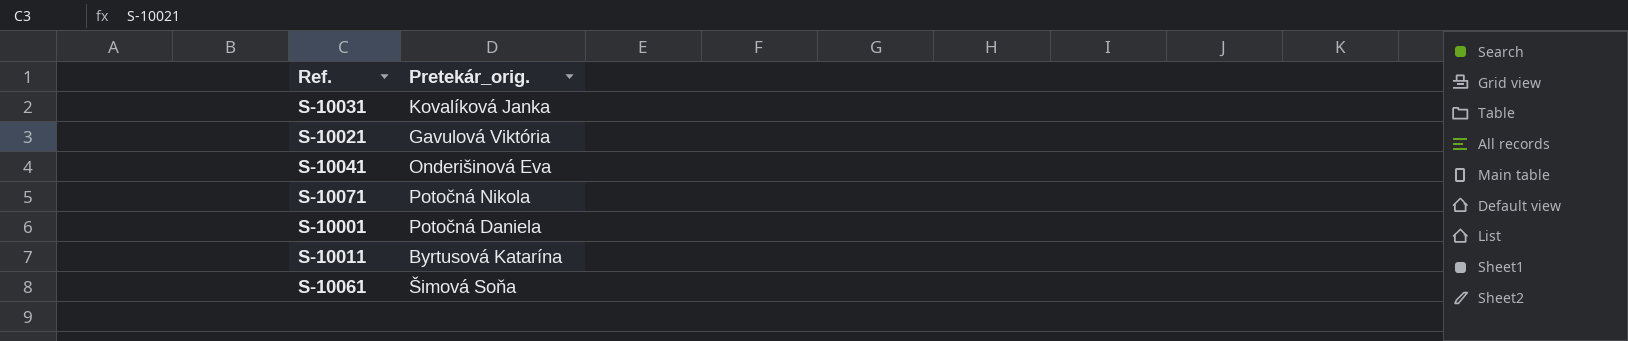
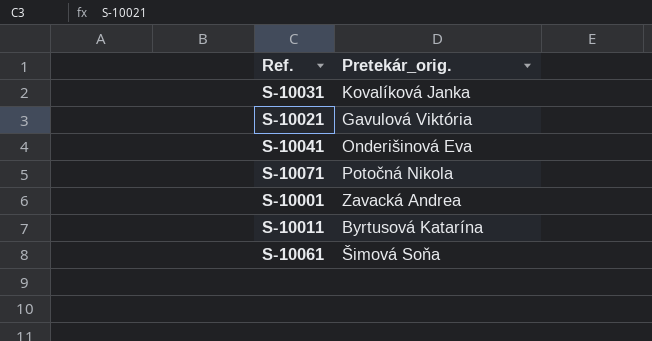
S-10001 | Pretekár_orig.: Potočná Daniela -> Zavacká Andrea

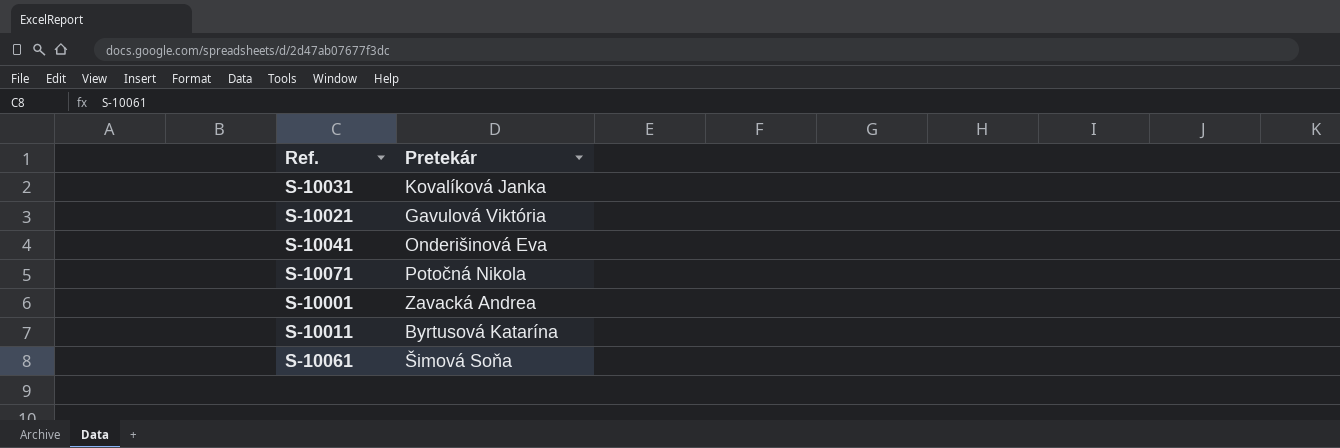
column name: Pretekár_orig. -> Pretekár

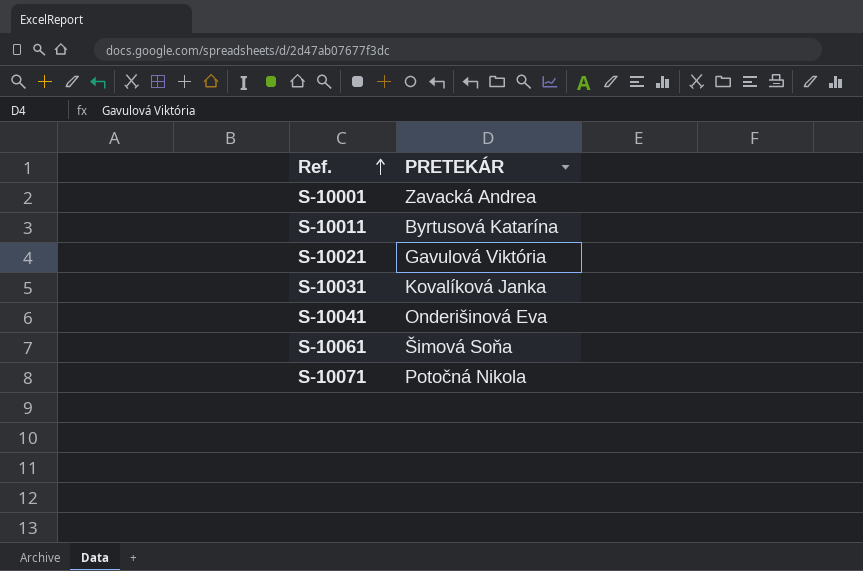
row order: none -> Ref. ascending
column name: Pretekár -> PRETEKÁR

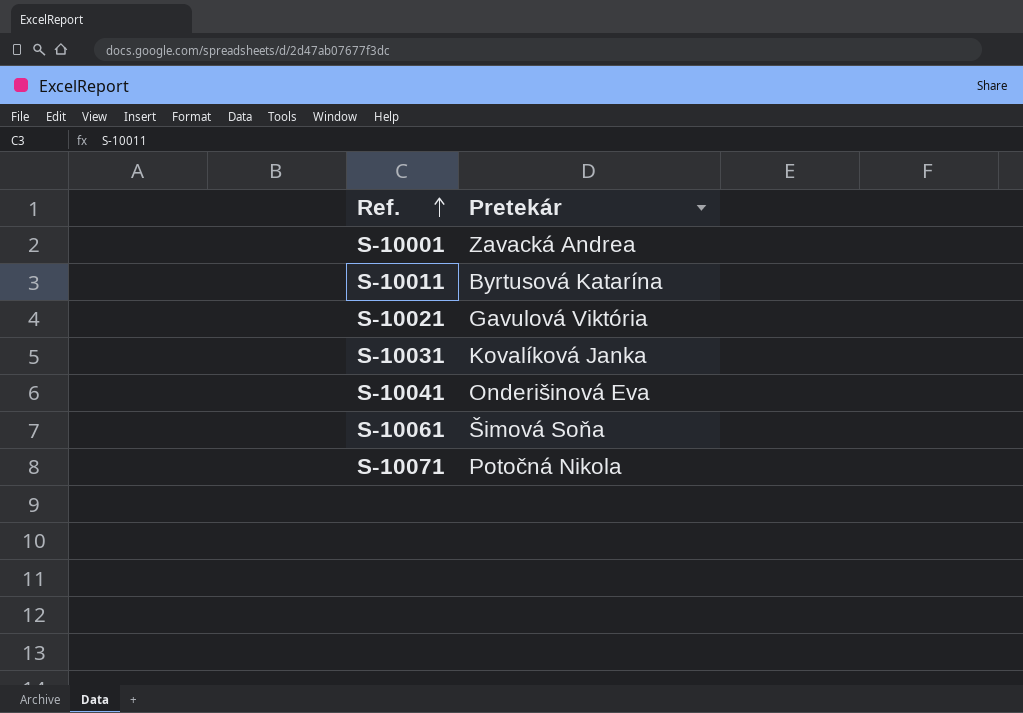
column name: PRETEKÁR -> Pretekár

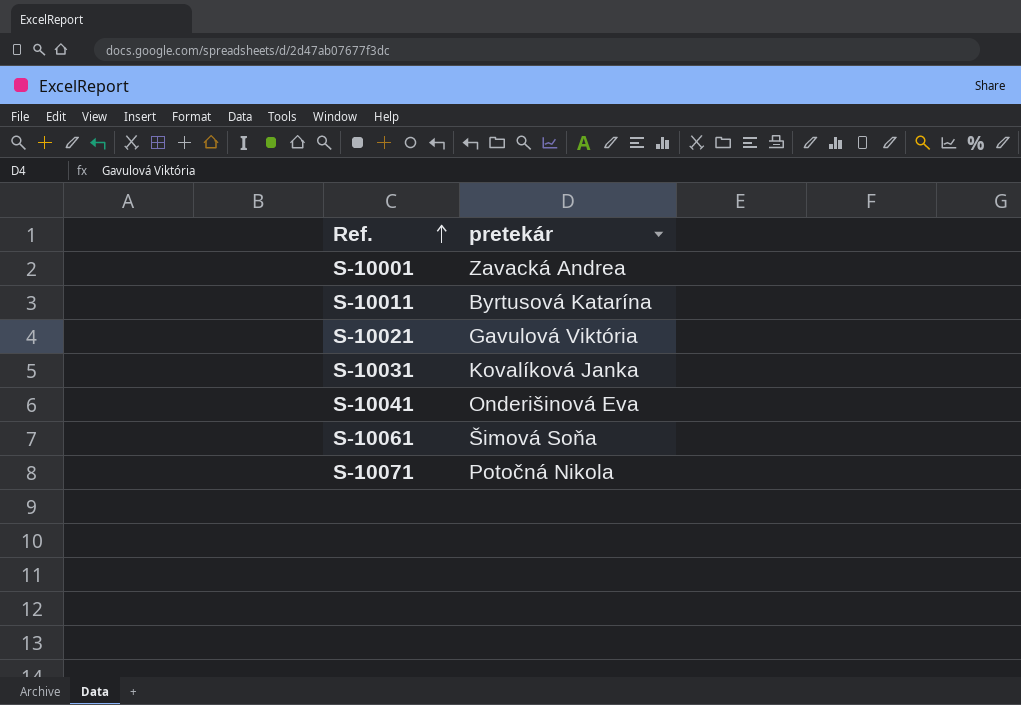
column name: Pretekár -> pretekár

